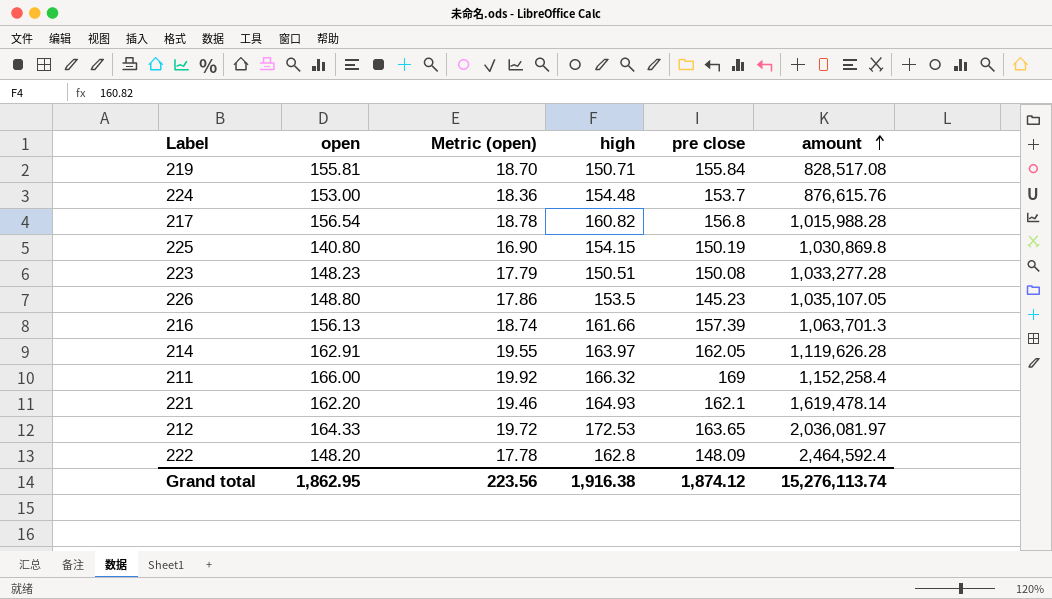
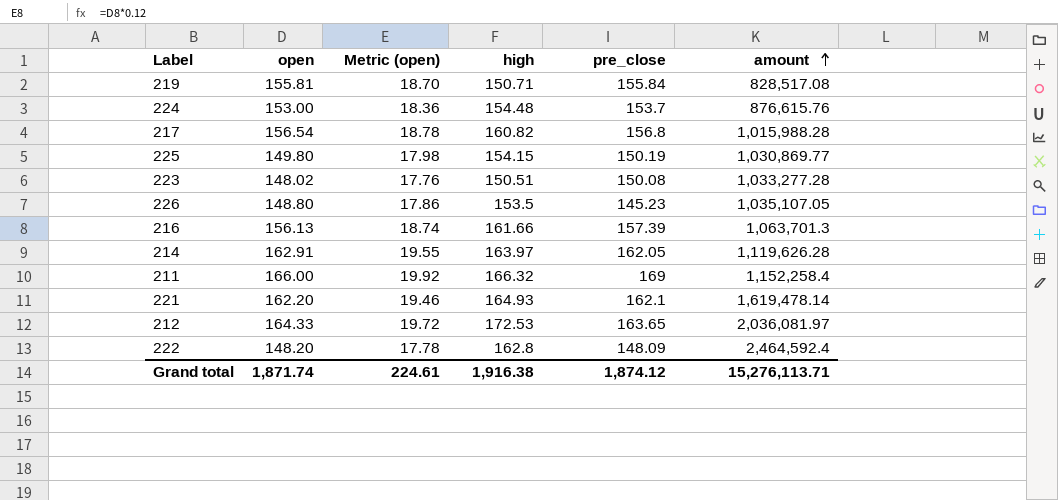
column name: pre close -> pre_close
225 | open: 140.80 -> 149.80
225 | Metric (open): 16.90 -> 17.98
225 | amount: 1,030,869.8 -> 1,030,869.77
223 | open: 148.23 -> 148.02
223 | Metric (open): 17.79 -> 17.76
Grand total | open: 1,862.95 -> 1,871.74
Grand total | Metric (open): 223.56 -> 224.61
Grand total | amount: 15,276,113.74 -> 15,276,113.71

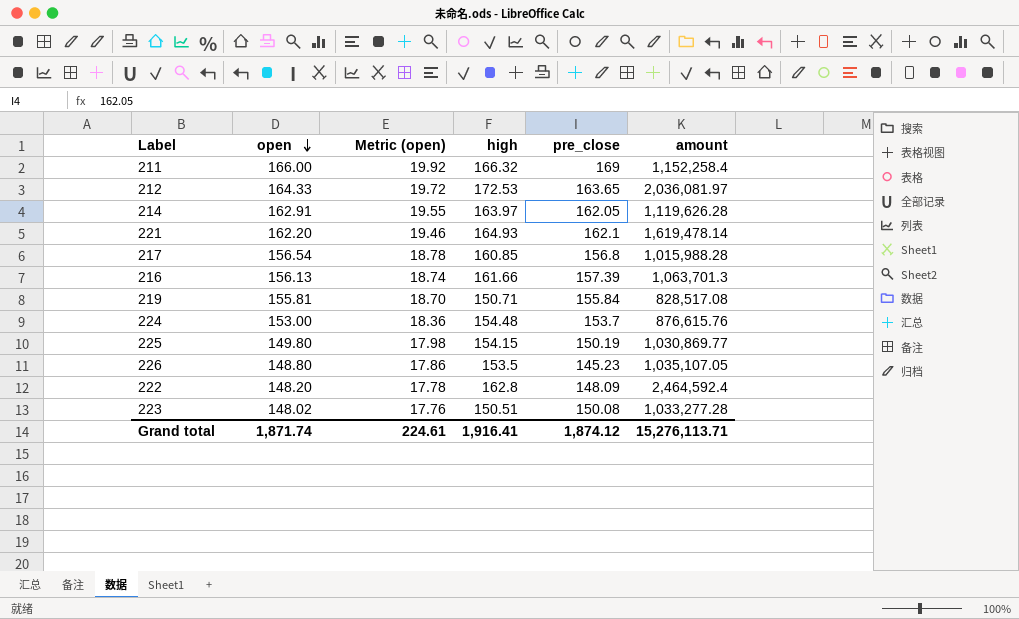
row order: amount ascending -> open descending
217 | high: 160.82 -> 160.85
Grand total | high: 1,916.38 -> 1,916.41

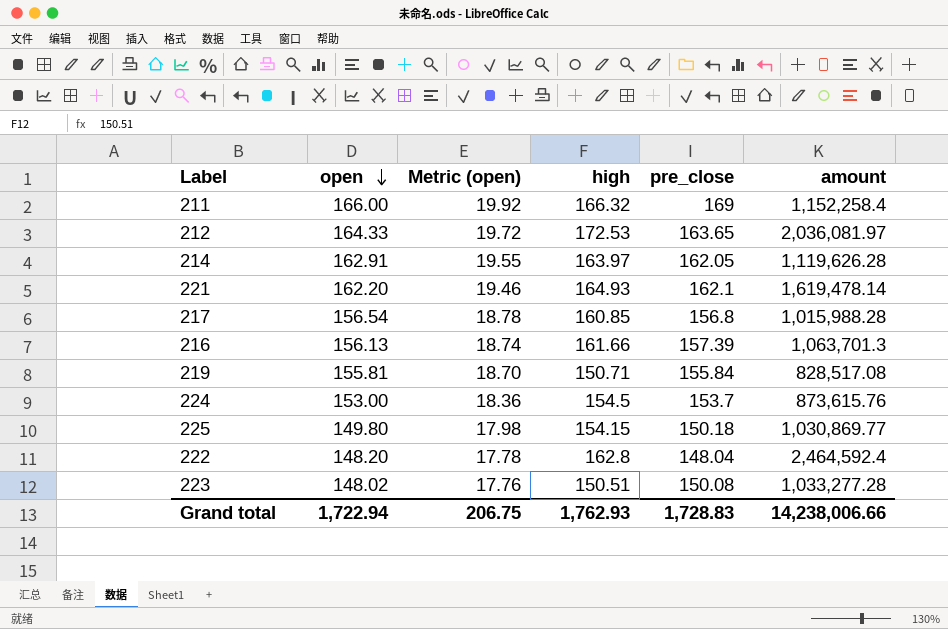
row 226: 148.80 | 17.86 | 153.5 | 145.23 | 1,035,107.05 -> none
224 | high: 154.48 -> 154.5
224 | amount: 876,615.76 -> 873,615.76
225 | pre_close: 150.19 -> 150.18
222 | pre_close: 148.09 -> 148.04
Grand total | open: 1,871.74 -> 1,722.94
Grand total | Metric (open): 224.61 -> 206.75
Grand total | high: 1,916.41 -> 1,762.93
Grand total | pre_close: 1,874.12 -> 1,728.83
Grand total | amount: 15,276,113.71 -> 14,238,006.66

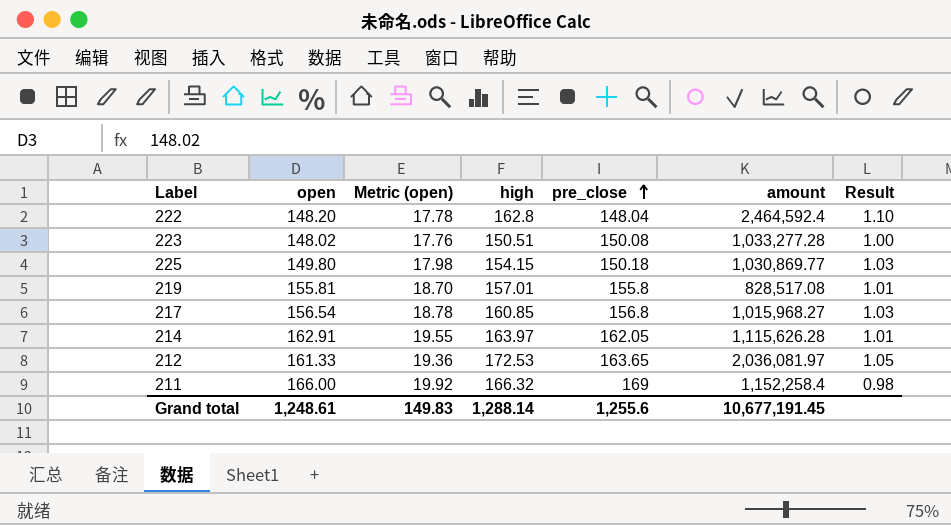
row order: open descending -> pre_close ascending
column Result | formula: none -> [high] / [pre_close]
row 221: 162.20 | 19.46 | 164.93 | 162.1 | 1,619,478.14 -> none
row 216: 156.13 | 18.74 | 161.66 | 157.39 | 1,063,701.3 -> none
row 224: 153.00 | 18.36 | 154.5 | 153.7 | 873,615.76 -> none
219 | high: 150.71 -> 157.01
219 | pre_close: 155.84 -> 155.8
217 | amount: 1,015,988.28 -> 1,015,968.27
214 | amount: 1,119,626.28 -> 1,115,626.28
212 | open: 164.33 -> 161.33
212 | Metric (open): 19.72 -> 19.36
Grand total | open: 1,722.94 -> 1,248.61
Grand total | Metric (open): 206.75 -> 149.83
Grand total | high: 1,762.93 -> 1,288.14
Grand total | pre_close: 1,728.83 -> 1,255.6
Grand total | amount: 14,238,006.66 -> 10,677,191.45

